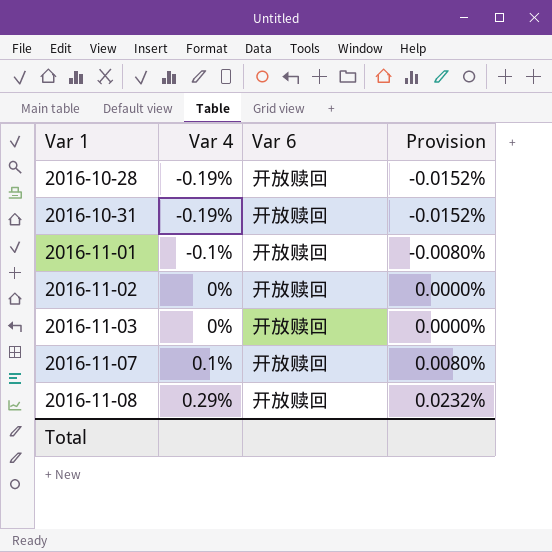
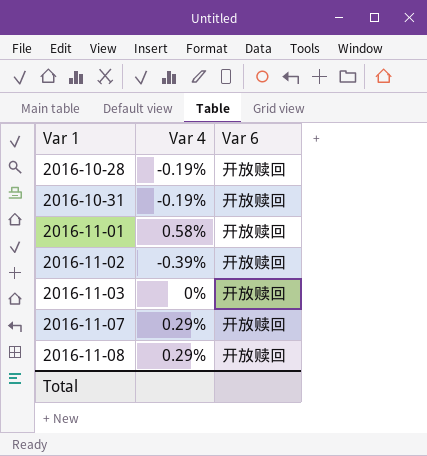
column Provision | formula: [Var 4] * 0.08 -> none
2016-11-01 | Var 4: -0.1% -> 0.58%
2016-11-02 | Var 4: 0% -> -0.39%
2016-11-07 | Var 4: 0.1% -> 0.29%

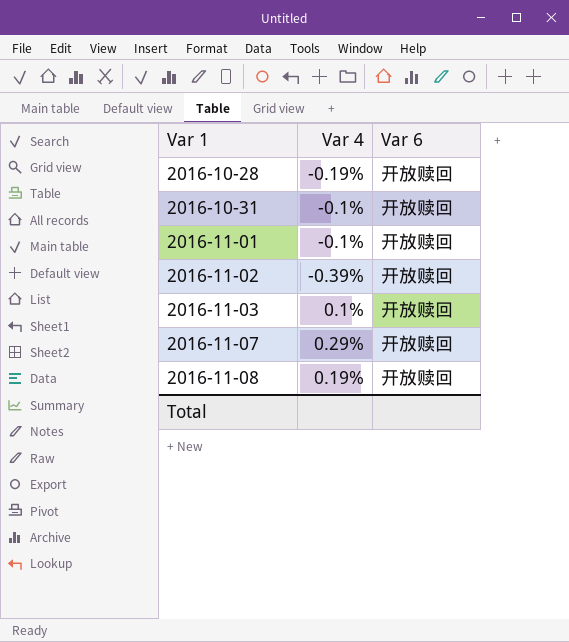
2016-10-31 | Var 4: -0.19% -> -0.1%
2016-11-01 | Var 4: 0.58% -> -0.1%
2016-11-03 | Var 4: 0% -> 0.1%
2016-11-08 | Var 4: 0.29% -> 0.19%

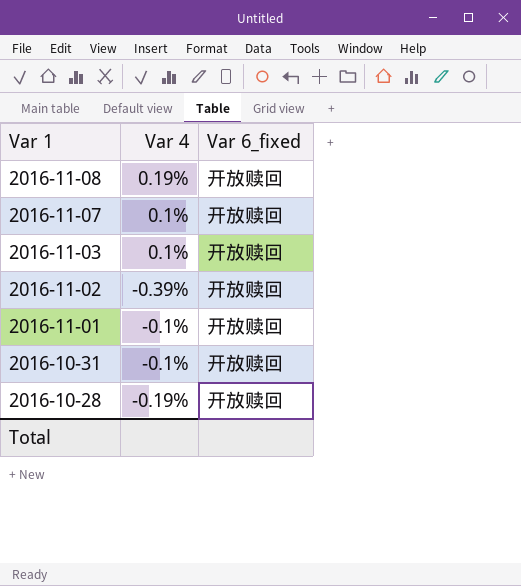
row order: Var 1 ascending -> Var 1 descending
column name: Var 6 -> Var 6_fixed
2016-11-07 | Var 4: 0.29% -> 0.1%

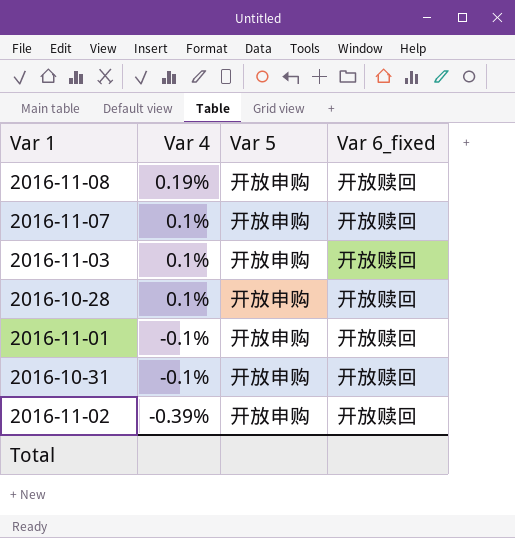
row order: Var 1 descending -> Var 4 descending
column Var 5 | position: none -> 3
2016-10-28 | Var 4: -0.19% -> 0.1%

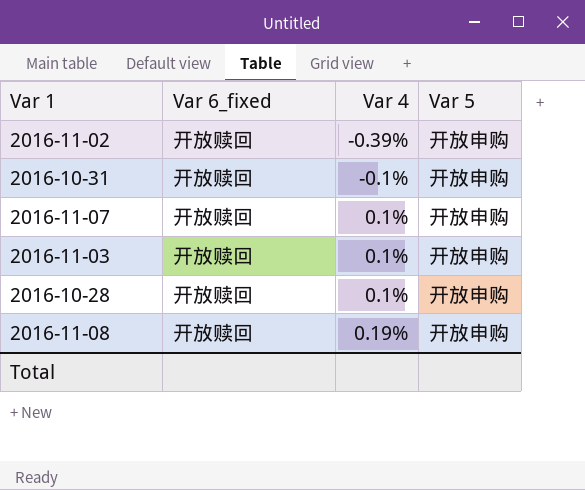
row order: Var 4 descending -> Var 4 ascending
column Var 6_fixed | position: 4 -> 2
row 2016-11-01: -0.1% | 开放申购 | 开放赎回 -> none

